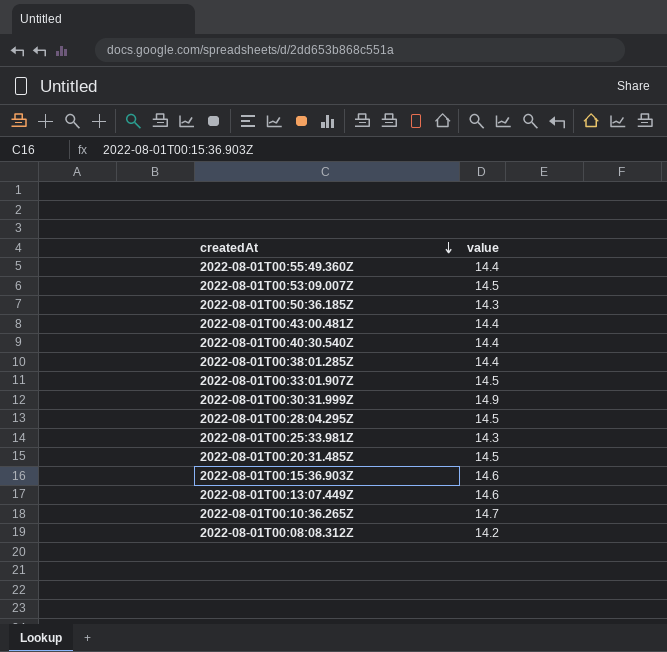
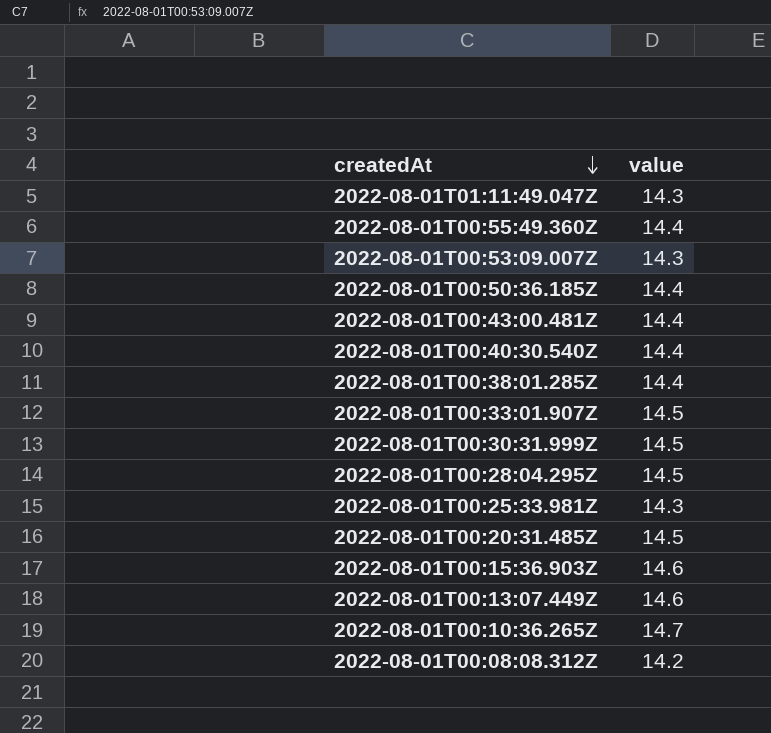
row 2022-08-01T01:11:49.047Z: none -> 14.3
2022-08-01T00:53:09.007Z | value: 14.5 -> 14.3
2022-08-01T00:50:36.185Z | value: 14.3 -> 14.4
2022-08-01T00:30:31.999Z | value: 14.9 -> 14.5

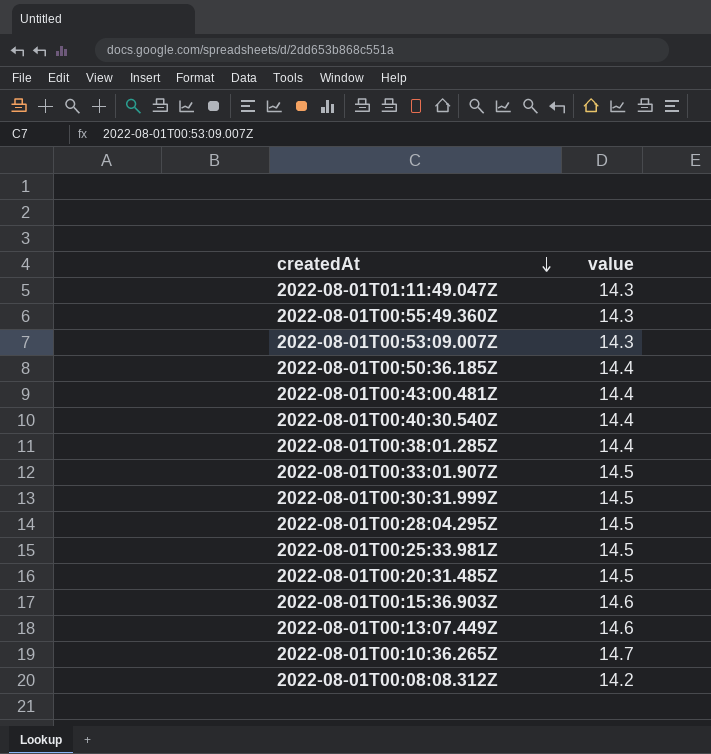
2022-08-01T00:55:49.360Z | value: 14.4 -> 14.3
2022-08-01T00:25:33.981Z | value: 14.3 -> 14.5

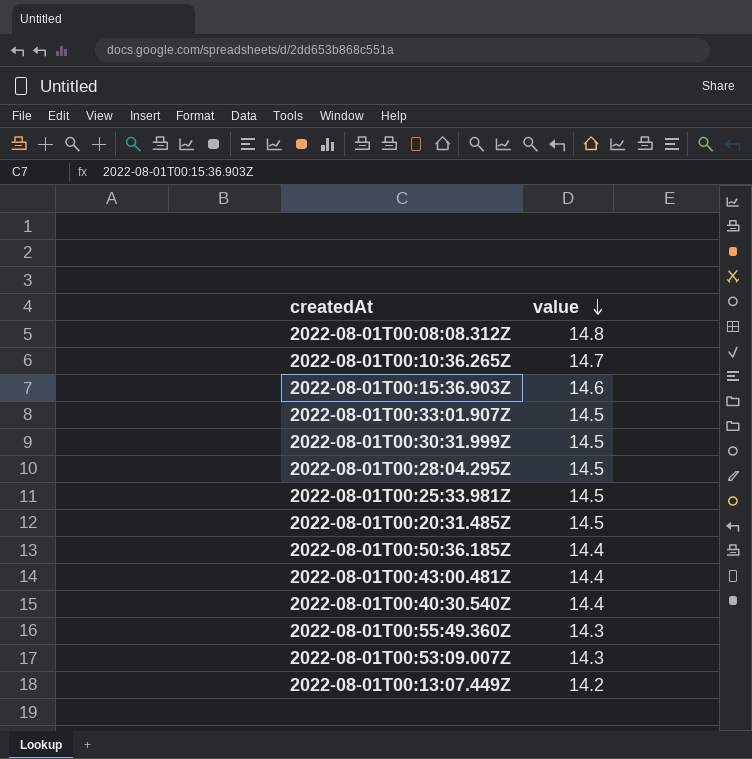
row order: createdAt descending -> value descending
row 2022-08-01T01:11:49.047Z: 14.3 -> none
row 2022-08-01T00:38:01.285Z: 14.4 -> none
2022-08-01T00:08:08.312Z | value: 14.2 -> 14.8
2022-08-01T00:13:07.449Z | value: 14.6 -> 14.2

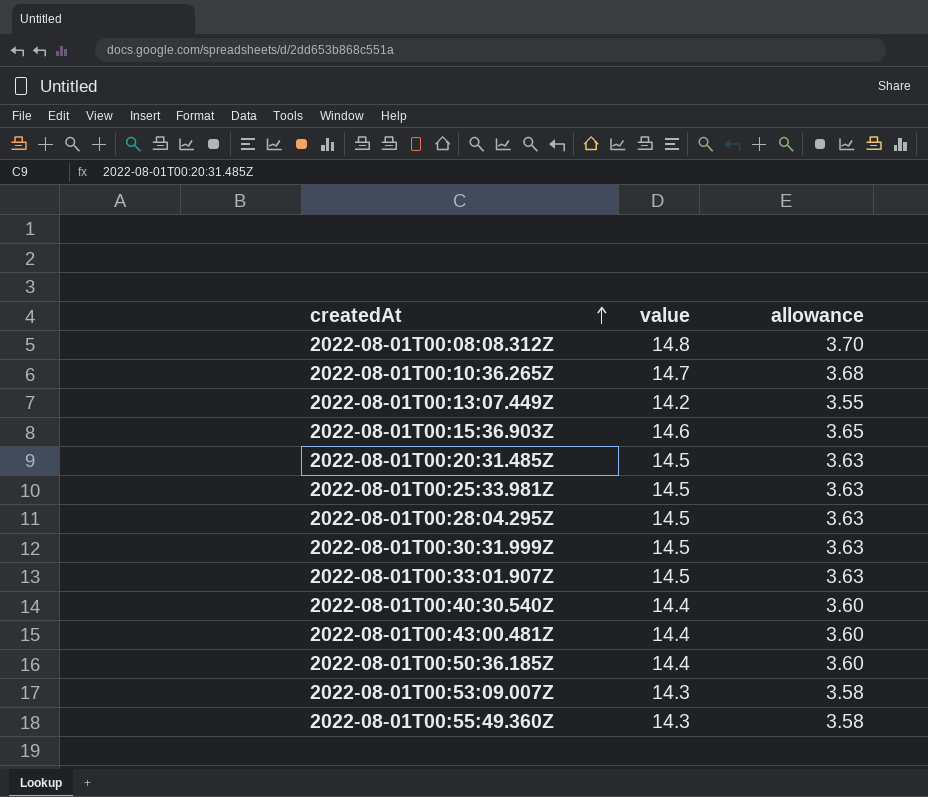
row order: value descending -> createdAt ascending
column allowance | formula: none -> [value] * 0.25

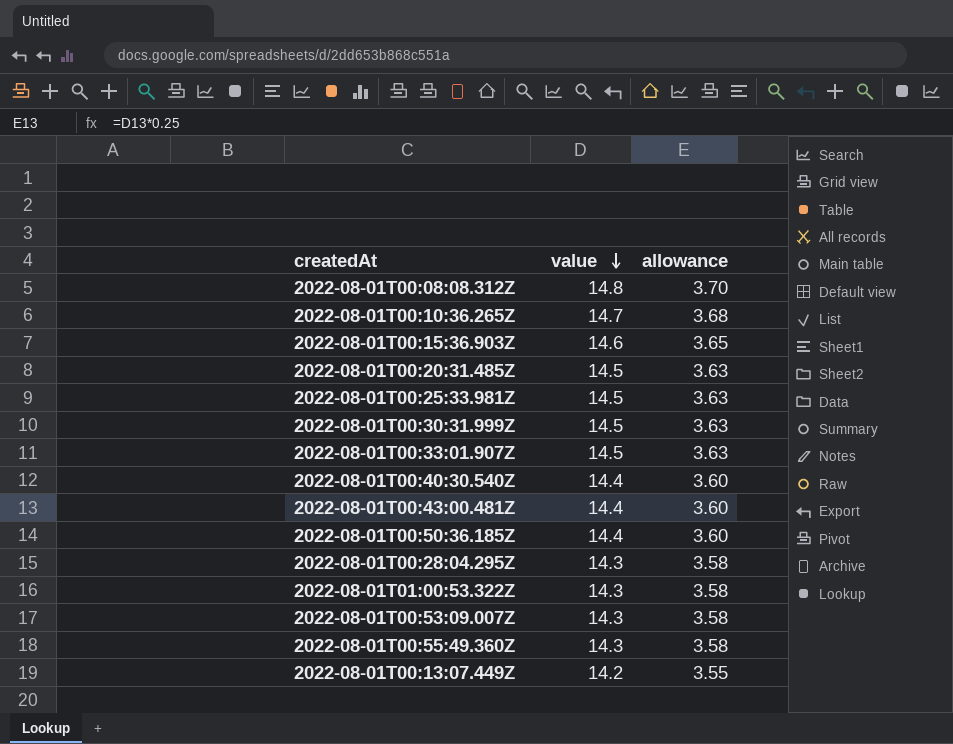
row order: createdAt ascending -> value descending
2022-08-01T00:28:04.295Z | value: 14.5 -> 14.3
2022-08-01T00:28:04.295Z | allowance: 3.63 -> 3.58
row 2022-08-01T01:00:53.322Z: none -> 14.3 | 3.58

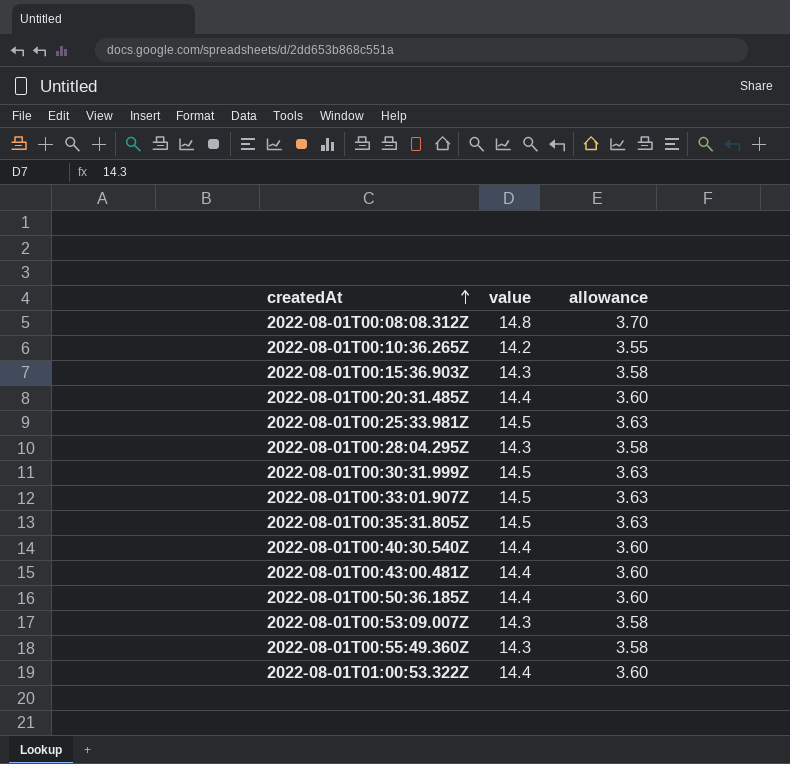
row order: value descending -> createdAt ascending
row 2022-08-01T00:13:07.449Z: 14.2 | 3.55 -> none
2022-08-01T00:10:36.265Z | value: 14.7 -> 14.2
2022-08-01T00:10:36.265Z | allowance: 3.68 -> 3.55
2022-08-01T00:15:36.903Z | value: 14.6 -> 14.3
2022-08-01T00:15:36.903Z | allowance: 3.65 -> 3.58
2022-08-01T00:20:31.485Z | value: 14.5 -> 14.4
2022-08-01T00:20:31.485Z | allowance: 3.63 -> 3.60
row 2022-08-01T00:35:31.805Z: none -> 14.5 | 3.63
2022-08-01T01:00:53.322Z | value: 14.3 -> 14.4
2022-08-01T01:00:53.322Z | allowance: 3.58 -> 3.60

